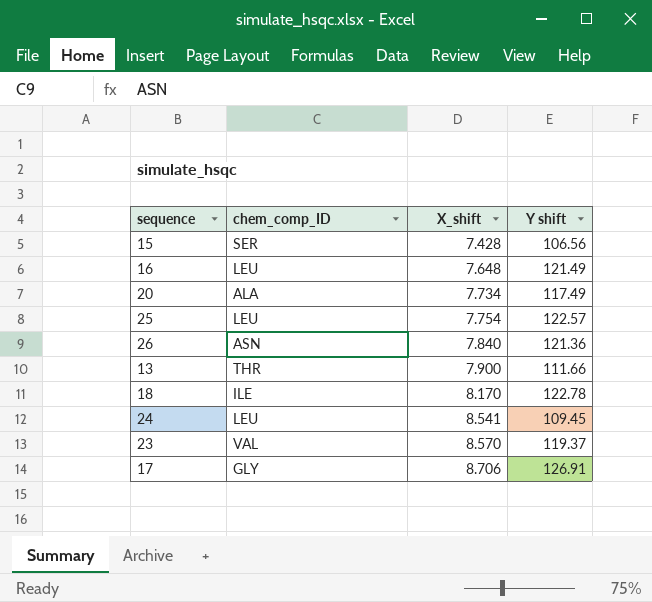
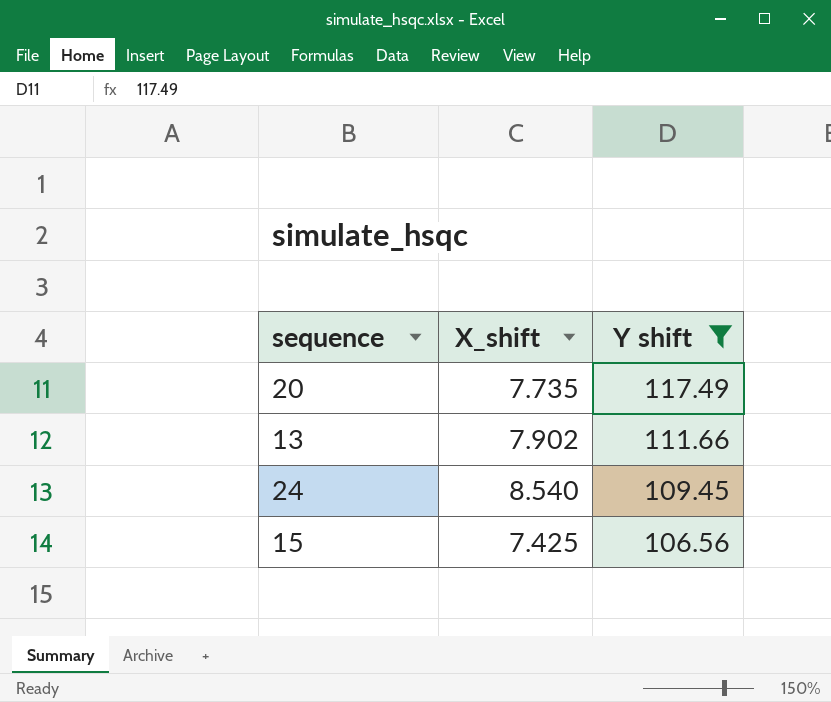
filter: none -> Y shift <= 117.49
row order: X_shift ascending -> Y shift descending
column chem_comp_ID | position: 2 -> none
20 | X_shift: 7.734 -> 7.735
13 | X_shift: 7.900 -> 7.902
24 | X_shift: 8.541 -> 8.540
15 | X_shift: 7.428 -> 7.425

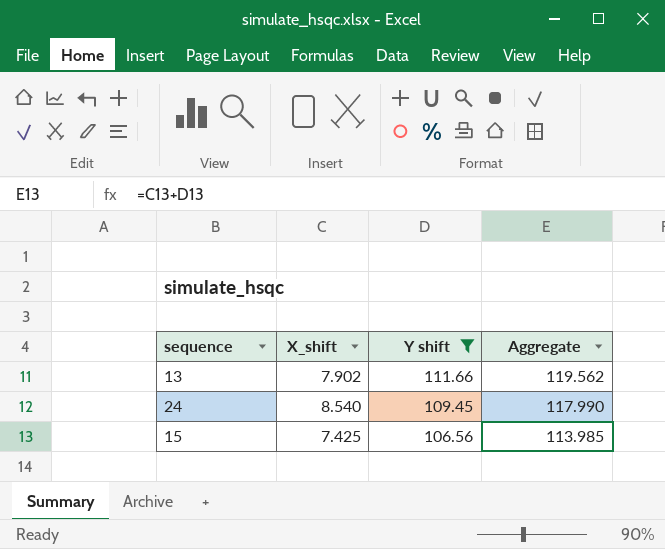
column Aggregate | formula: none -> [X_shift] + [Y shift]
row 20: 7.735 | 117.49 -> none

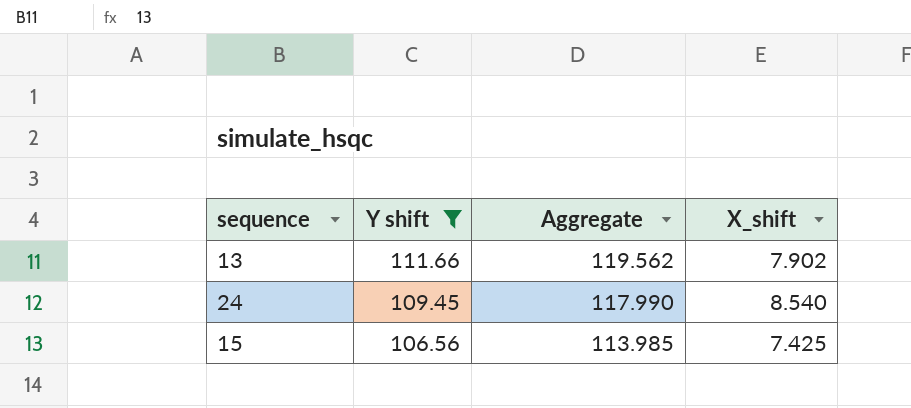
column X_shift | position: 2 -> 4

